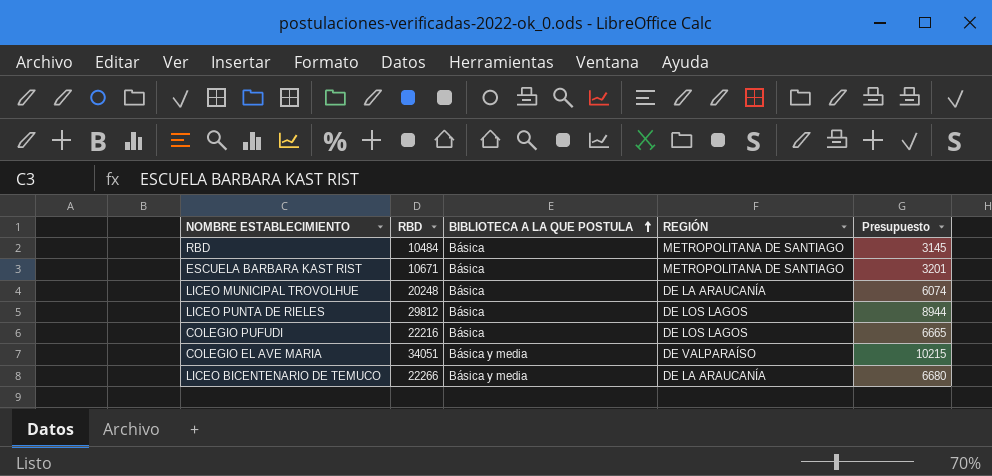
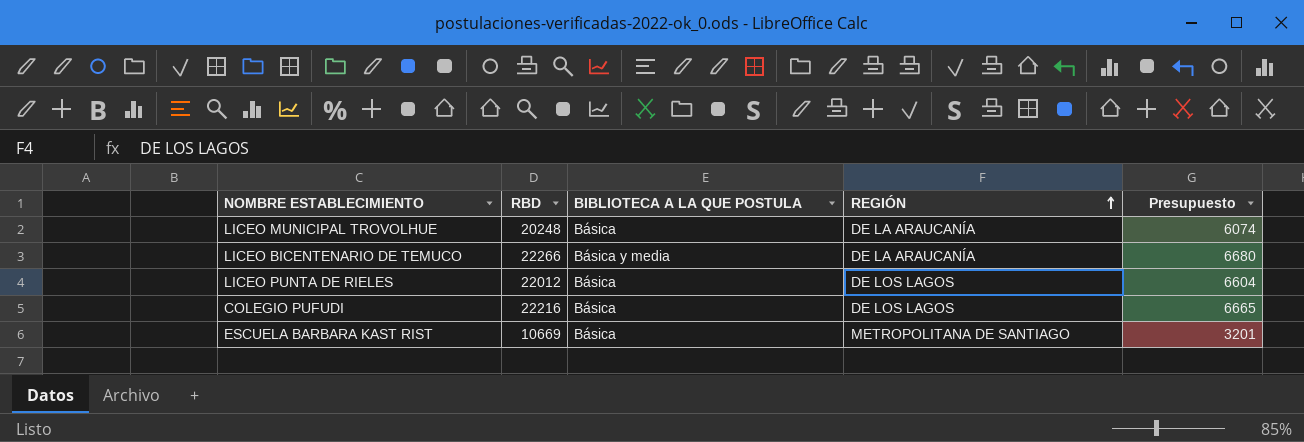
row order: BIBLIOTECA A LA QUE POSTULA ascending -> REGIÓN ascending
row RBD: 10484 | Básica | METROPOLITANA DE SANTIAGO | 3145 -> none
row COLEGIO EL AVE MARIA: 34051 | Básica y media | DE VALPARAÍSO | 10215 -> none
LICEO PUNTA DE RIELES | RBD: 29812 -> 22012
LICEO PUNTA DE RIELES | Presupuesto: 8944 -> 6604
ESCUELA BARBARA KAST RIST | RBD: 10671 -> 10669

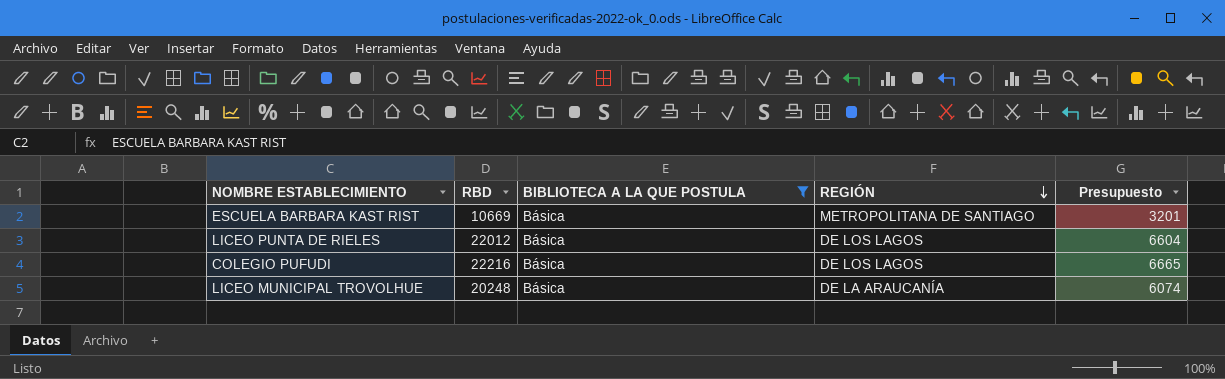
filter: none -> BIBLIOTECA A LA QUE POSTULA = Básica
row order: REGIÓN ascending -> REGIÓN descending

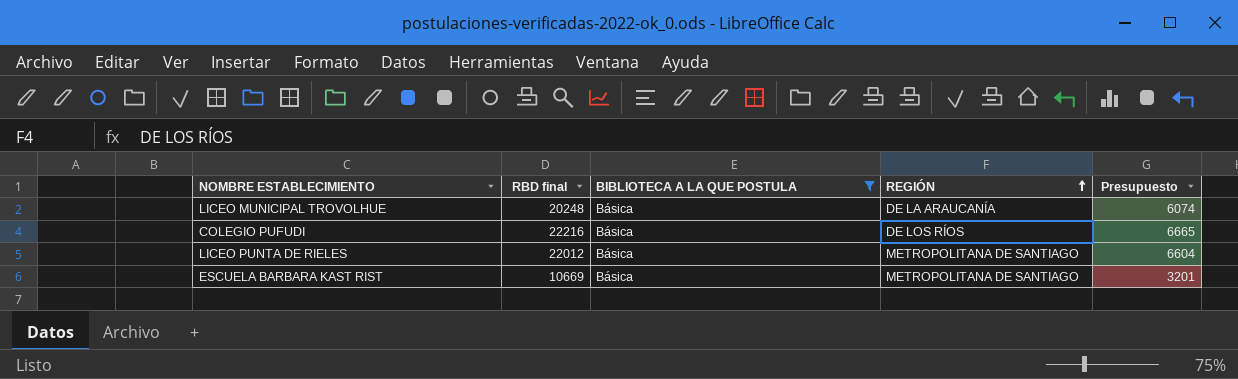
row order: REGIÓN descending -> REGIÓN ascending
column name: RBD -> RBD final
COLEGIO PUFUDI | REGIÓN: DE LOS LAGOS -> DE LOS RÍOS
LICEO PUNTA DE RIELES | REGIÓN: DE LOS LAGOS -> METROPOLITANA DE SANTIAGO

